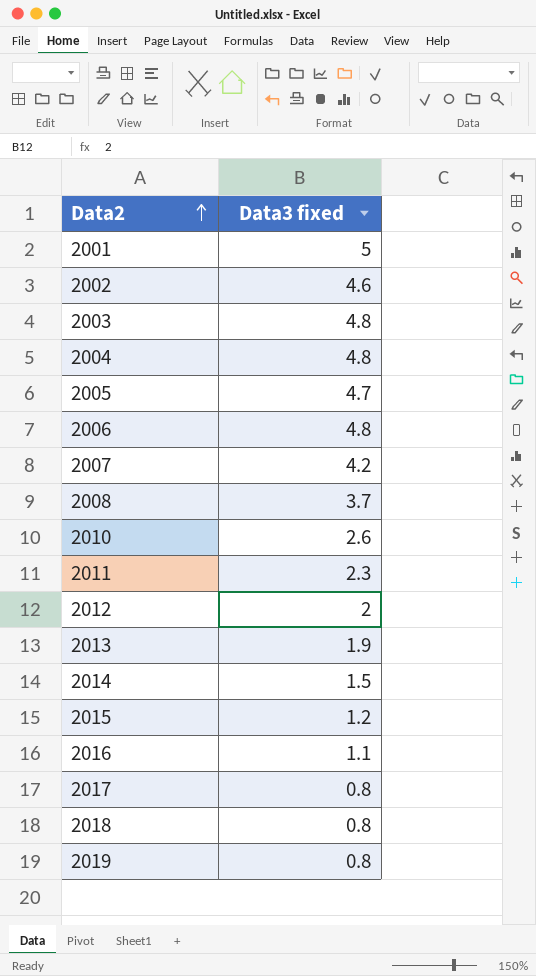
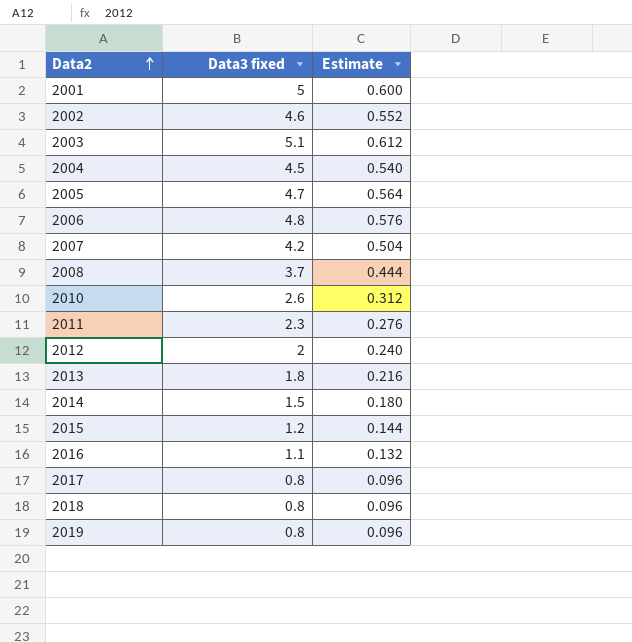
column Estimate | formula: none -> [Data3 fixed] * 0.12
2003 | Data3 fixed: 4.8 -> 5.1
2004 | Data3 fixed: 4.8 -> 4.5
2013 | Data3 fixed: 1.9 -> 1.8

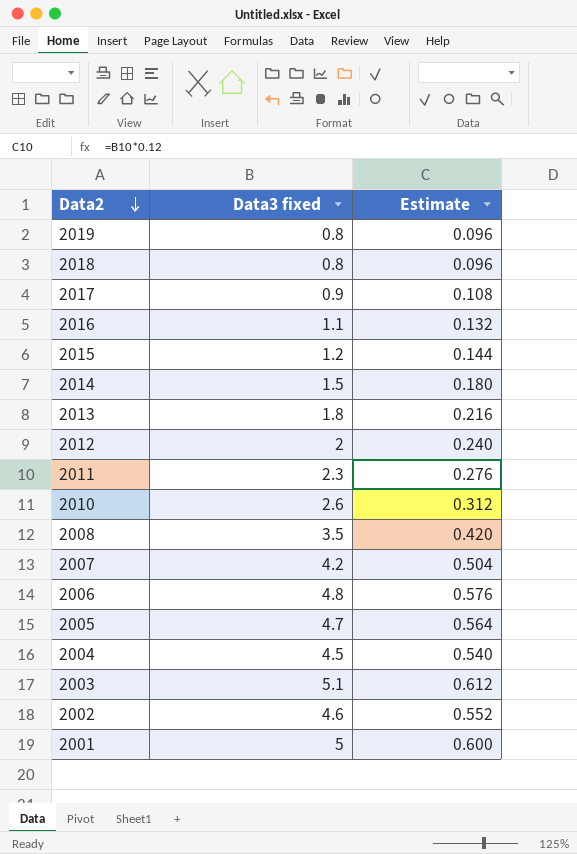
row order: Data2 ascending -> Data2 descending
2017 | Data3 fixed: 0.8 -> 0.9
2017 | Estimate: 0.096 -> 0.108
2008 | Data3 fixed: 3.7 -> 3.5
2008 | Estimate: 0.444 -> 0.420

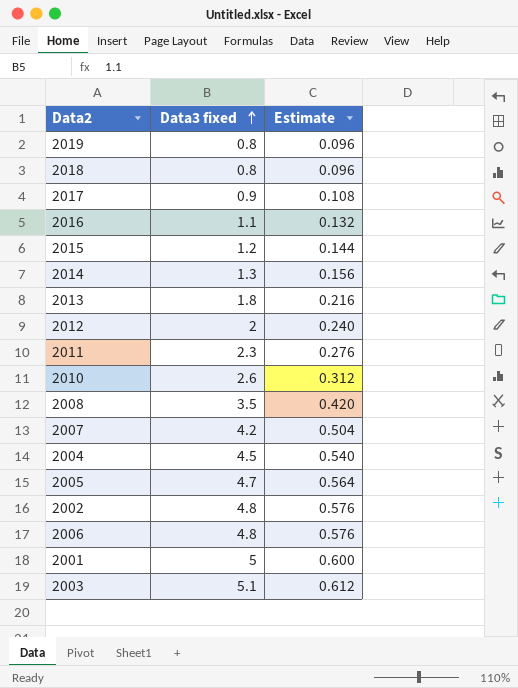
row order: Data2 descending -> Data3 fixed ascending
2014 | Data3 fixed: 1.5 -> 1.3
2014 | Estimate: 0.180 -> 0.156
2002 | Data3 fixed: 4.6 -> 4.8
2002 | Estimate: 0.552 -> 0.576

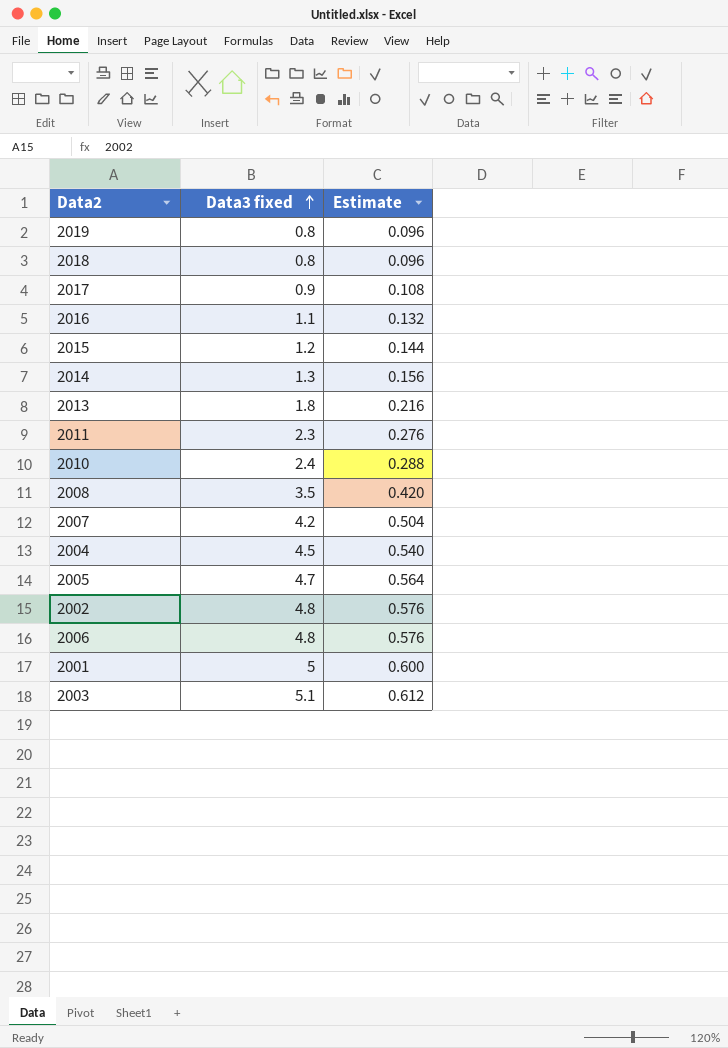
row 2012: 2 | 0.240 -> none
2010 | Data3 fixed: 2.6 -> 2.4
2010 | Estimate: 0.312 -> 0.288

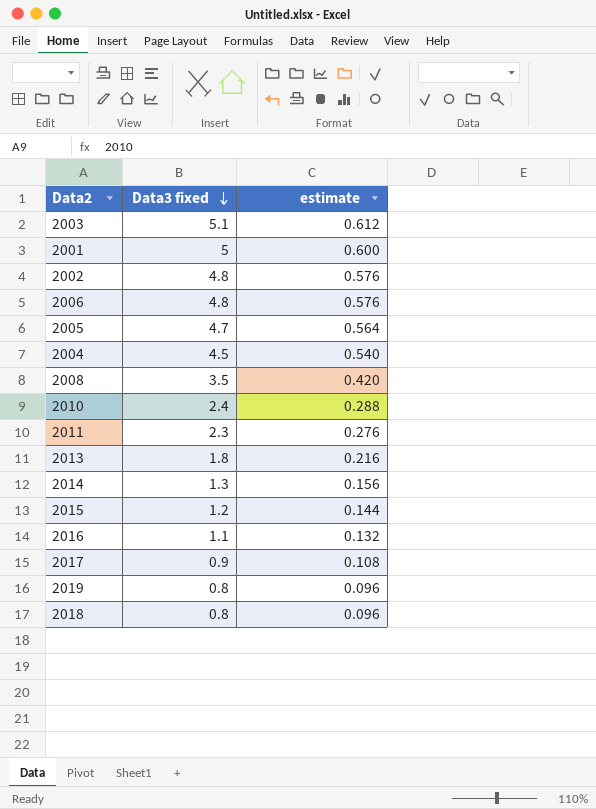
row order: Data3 fixed ascending -> Data3 fixed descending
column name: Estimate -> estimate
row 2007: 4.2 | 0.504 -> none

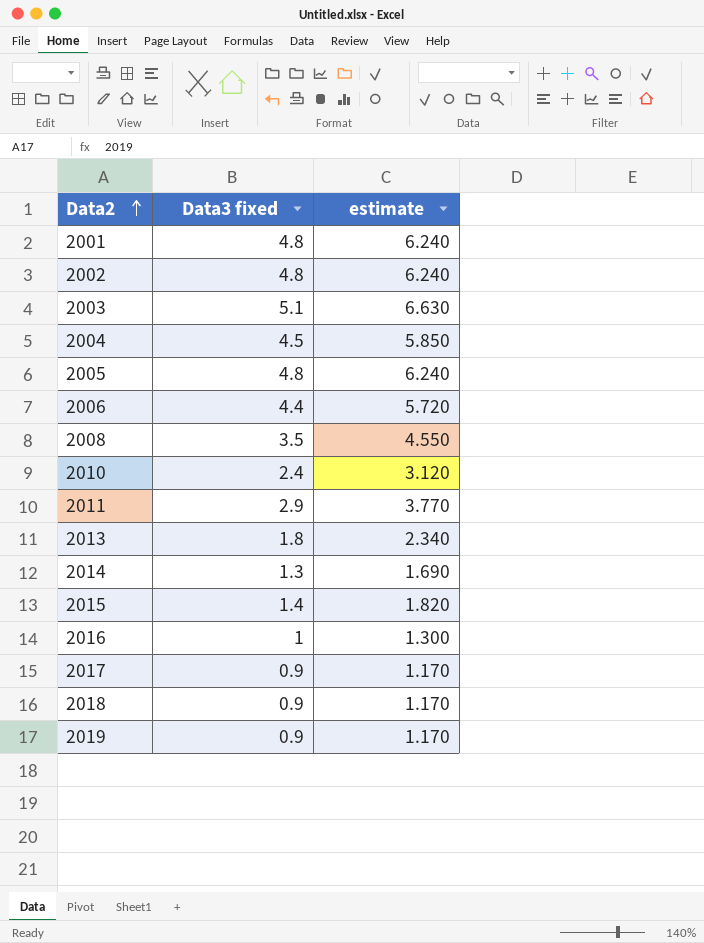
row order: Data3 fixed descending -> Data2 ascending
column estimate | formula: [Data3 fixed] * 0.12 -> [Data3 fixed] * 1.3
2001 | Data3 fixed: 5 -> 4.8
2005 | Data3 fixed: 4.7 -> 4.8
2006 | Data3 fixed: 4.8 -> 4.4
2011 | Data3 fixed: 2.3 -> 2.9
2015 | Data3 fixed: 1.2 -> 1.4
2016 | Data3 fixed: 1.1 -> 1
2018 | Data3 fixed: 0.8 -> 0.9
2019 | Data3 fixed: 0.8 -> 0.9

